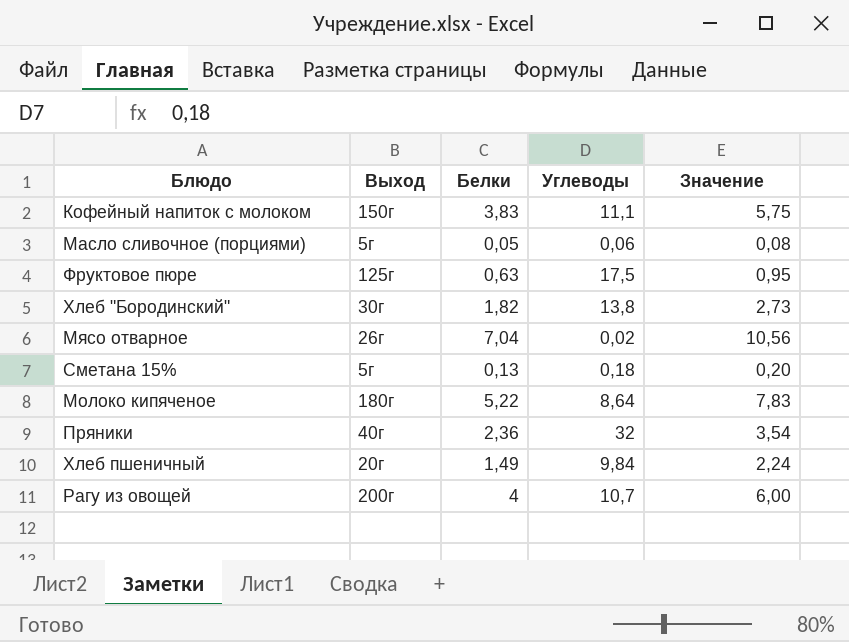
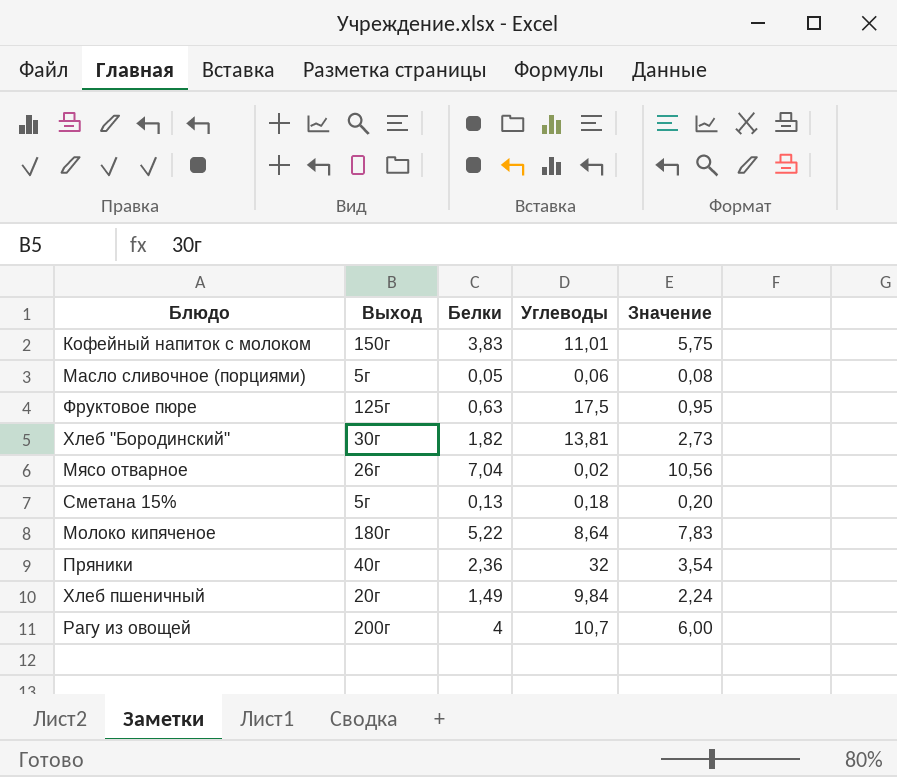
Кофейный напиток с молоком | Углеводы: 11,1 -> 11,01
Хлеб "Бородинский" | Углеводы: 13,8 -> 13,81

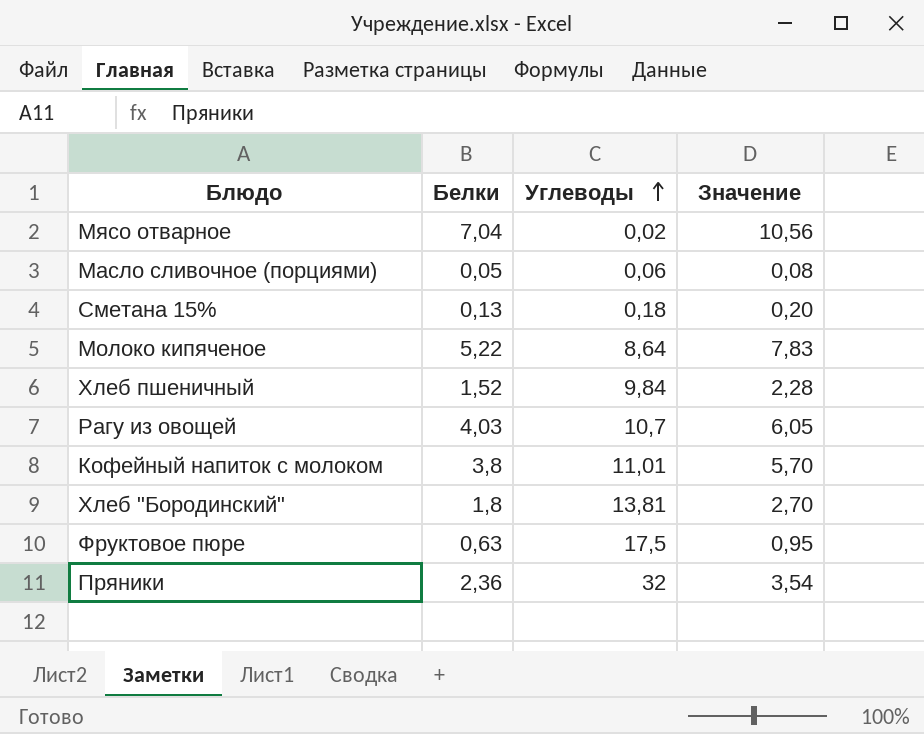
row order: none -> Углеводы ascending
column Выход | position: 2 -> none
Хлеб пшеничный | Белки: 1,49 -> 1,52
Хлеб пшеничный | Значение: 2,24 -> 2,28
Рагу из овощей | Белки: 4 -> 4,03
Рагу из овощей | Значение: 6,00 -> 6,05
Кофейный напиток с молоком | Белки: 3,83 -> 3,8
Кофейный напиток с молоком | Значение: 5,75 -> 5,70
Хлеб "Бородинский" | Белки: 1,82 -> 1,8
Хлеб "Бородинский" | Значение: 2,73 -> 2,70

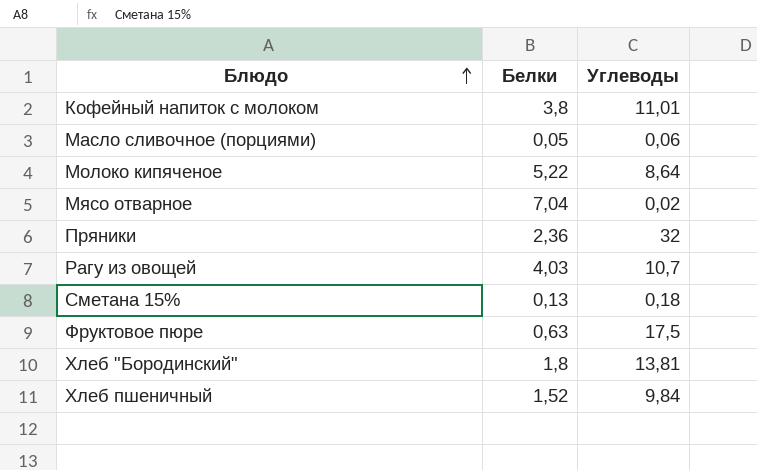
row order: Углеводы ascending -> Блюдо ascending
column Значение | formula: [Белки] * 1,5 -> none

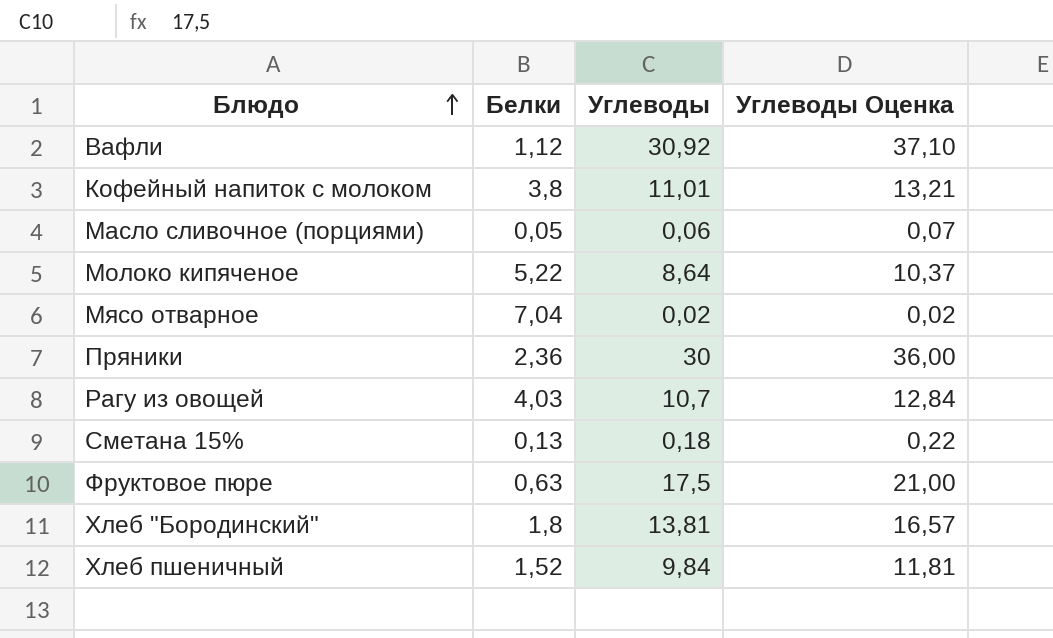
column Углеводы Оценка | formula: none -> [Углеводы] * 1,2
row Вафли: none -> 1,12 | 30,92 | 37,10
Пряники | Углеводы: 32 -> 30

